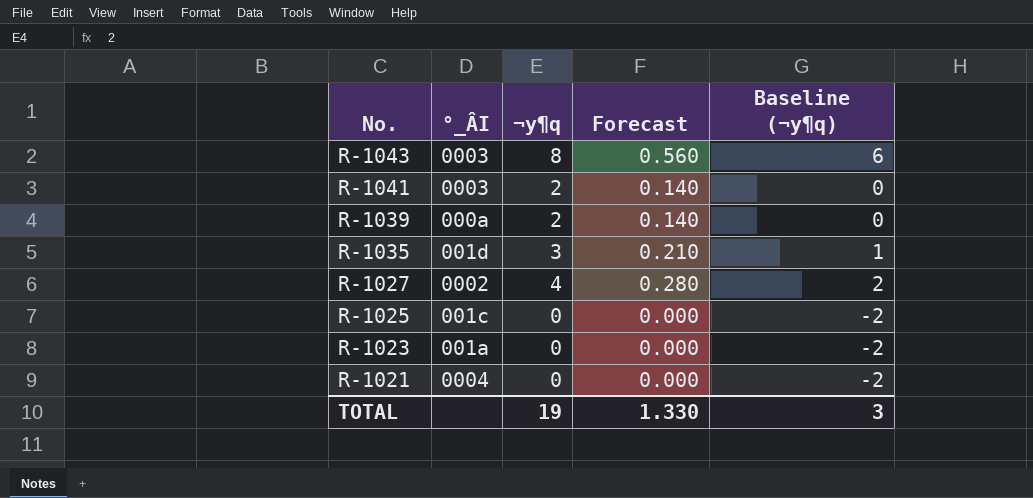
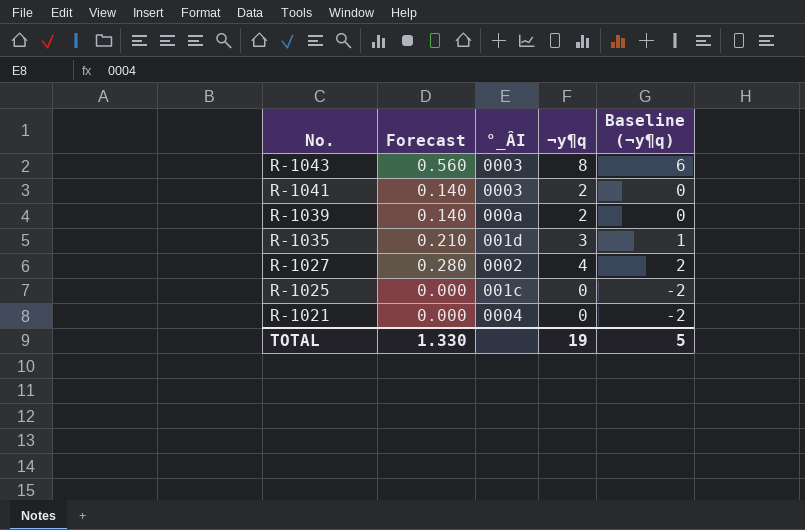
column Forecast | position: 4 -> 2
row R-1023: 001a | 0 | 0.000 | -2 -> none
TOTAL | Baseline (¬y¶q): 3 -> 5

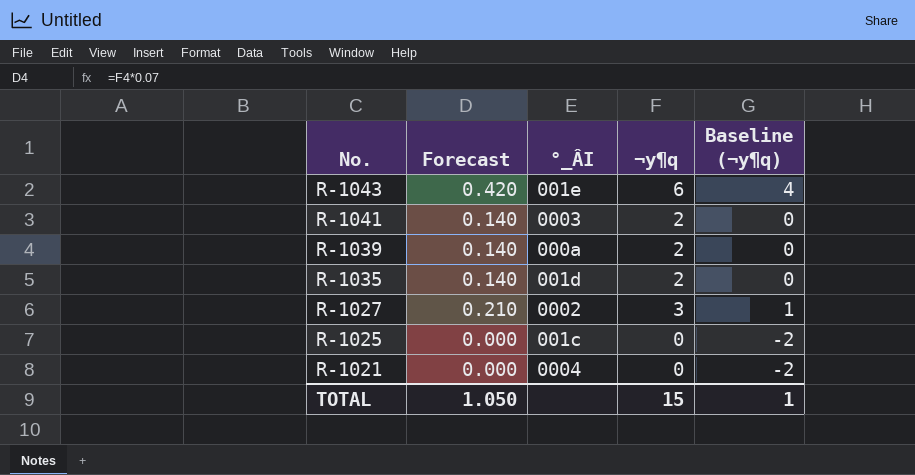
R-1043 | Forecast: 0.560 -> 0.420
R-1043 | °_ÂI: 0003 -> 001e
R-1043 | ¬y¶q: 8 -> 6
R-1043 | Baseline (¬y¶q): 6 -> 4
R-1035 | Forecast: 0.210 -> 0.140
R-1035 | ¬y¶q: 3 -> 2
R-1035 | Baseline (¬y¶q): 1 -> 0
R-1027 | Forecast: 0.280 -> 0.210
R-1027 | ¬y¶q: 4 -> 3
R-1027 | Baseline (¬y¶q): 2 -> 1
TOTAL | Forecast: 1.330 -> 1.050
TOTAL | ¬y¶q: 19 -> 15
TOTAL | Baseline (¬y¶q): 5 -> 1

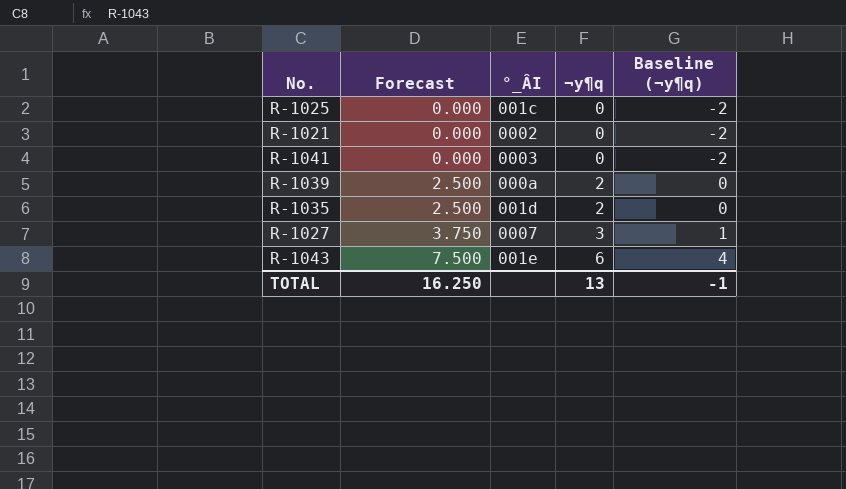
row order: No. descending -> Forecast ascending
column Forecast | formula: [¬y¶q] * 0.07 -> [¬y¶q] * 1.25
R-1021 | °_ÂI: 0004 -> 0002
R-1041 | ¬y¶q: 2 -> 0
R-1041 | Baseline (¬y¶q): 0 -> -2
R-1027 | °_ÂI: 0002 -> 0007
TOTAL | Forecast: 1.050 -> 16.250
TOTAL | ¬y¶q: 15 -> 13
TOTAL | Baseline (¬y¶q): 1 -> -1

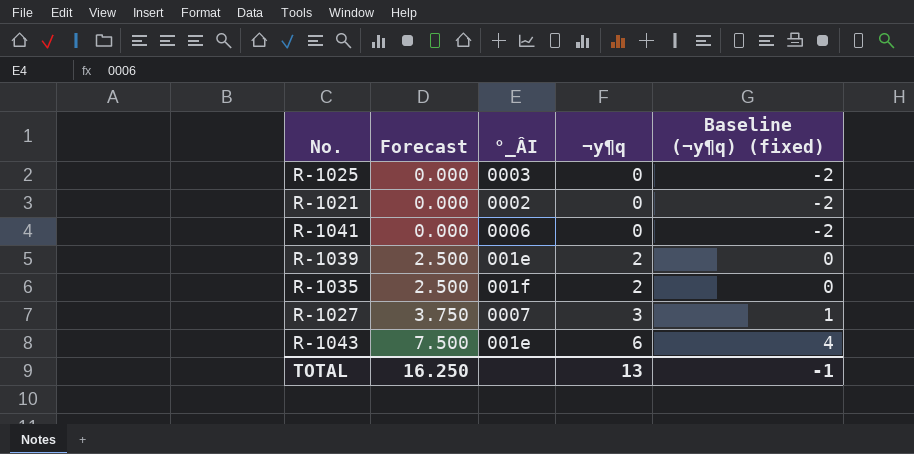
column name: Baseline (¬y¶q) -> Baseline (¬y¶q) (fixed)
R-1025 | °_ÂI: 001c -> 0003
R-1041 | °_ÂI: 0003 -> 0006
R-1039 | °_ÂI: 000a -> 001e
R-1035 | °_ÂI: 001d -> 001f

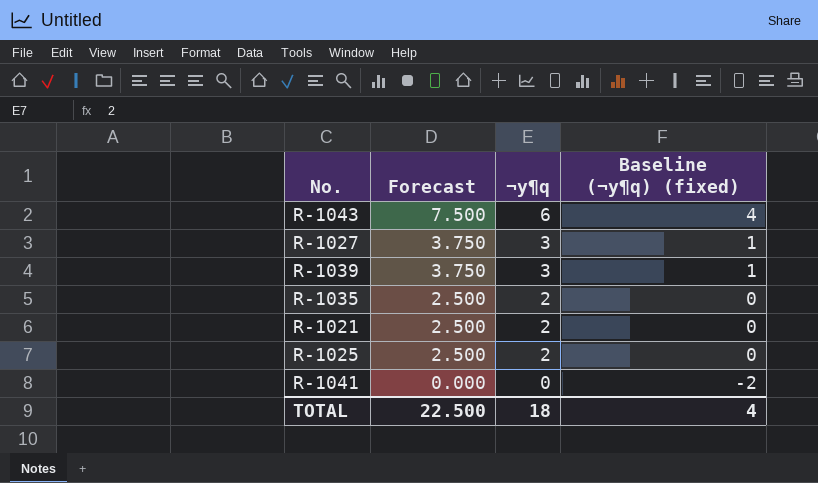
row order: Forecast ascending -> Forecast descending
column °_ÂI | position: 3 -> none
R-1039 | Forecast: 2.500 -> 3.750
R-1039 | ¬y¶q: 2 -> 3
R-1039 | Baseline (¬y¶q) (fixed): 0 -> 1
R-1021 | Forecast: 0.000 -> 2.500
R-1021 | ¬y¶q: 0 -> 2
R-1021 | Baseline (¬y¶q) (fixed): -2 -> 0
R-1025 | Forecast: 0.000 -> 2.500
R-1025 | ¬y¶q: 0 -> 2
R-1025 | Baseline (¬y¶q) (fixed): -2 -> 0
TOTAL | Forecast: 16.250 -> 22.500
TOTAL | ¬y¶q: 13 -> 18
TOTAL | Baseline (¬y¶q) (fixed): -1 -> 4

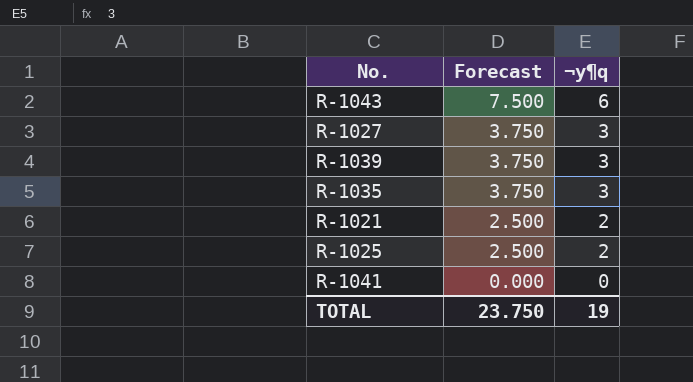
column Baseline (¬y¶q) (fixed) | formula: [¬y¶q] - 2 -> none
R-1035 | Forecast: 2.500 -> 3.750
R-1035 | ¬y¶q: 2 -> 3
TOTAL | Forecast: 22.500 -> 23.750
TOTAL | ¬y¶q: 18 -> 19

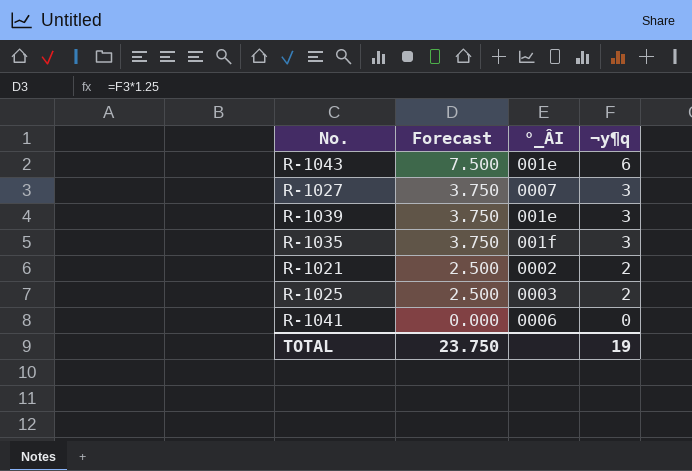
column °_ÂI | position: none -> 3

